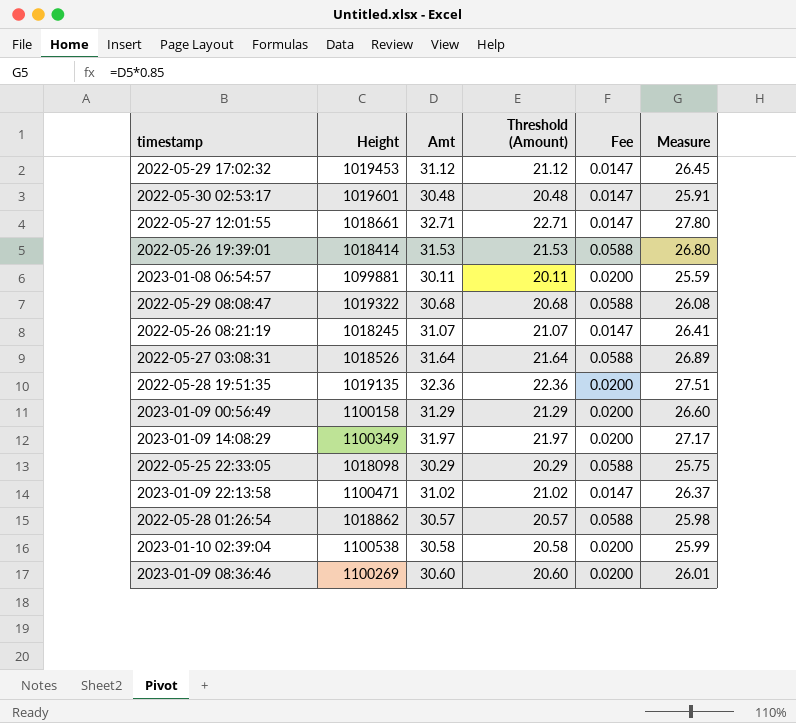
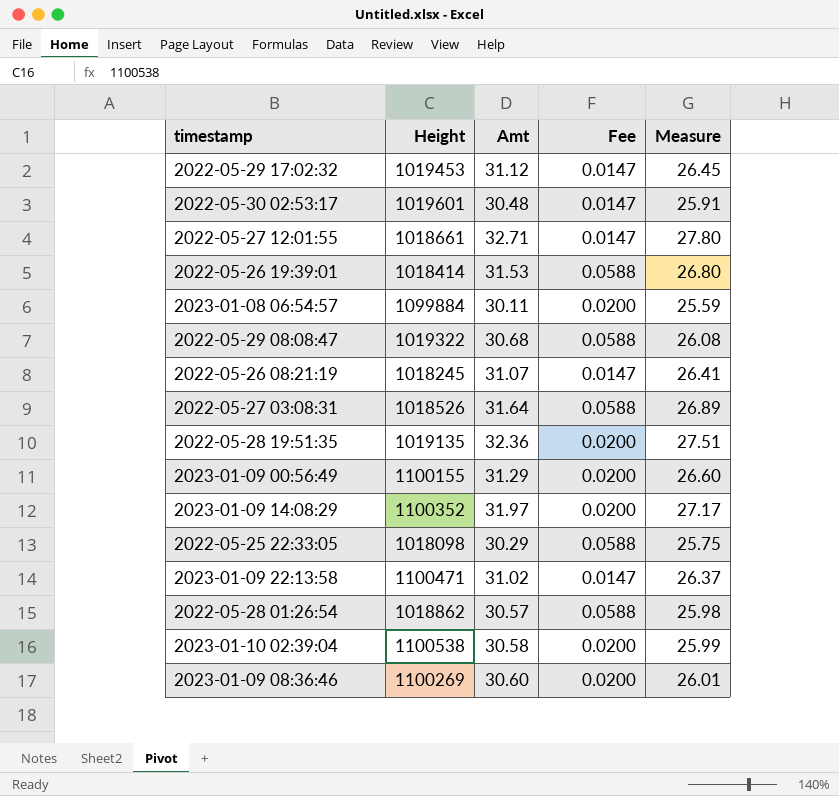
column Threshold (Amount) | formula: [Amt] - 10 -> none
2023-01-08 06:54:57 | Height: 1099881 -> 1099884
2023-01-09 00:56:49 | Height: 1100158 -> 1100155
2023-01-09 14:08:29 | Height: 1100349 -> 1100352

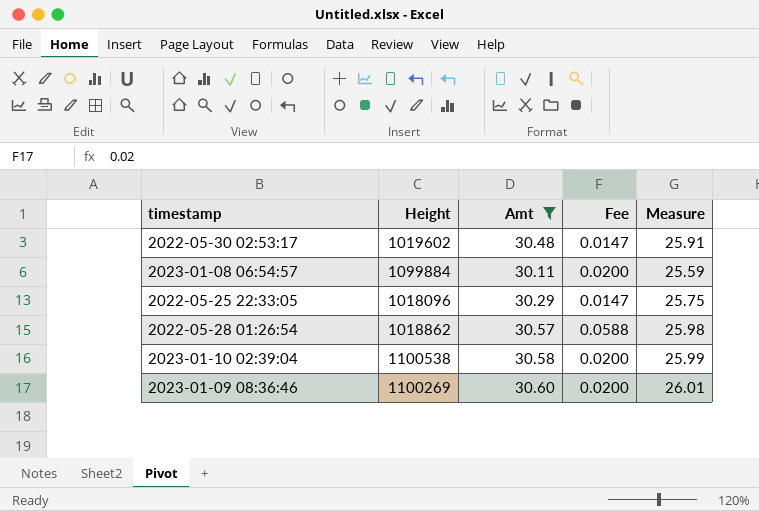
filter: none -> Amt <= 30.60
2022-05-30 02:53:17 | Height: 1019601 -> 1019602
2022-05-25 22:33:05 | Height: 1018098 -> 1018096
2022-05-25 22:33:05 | Fee: 0.0588 -> 0.0147

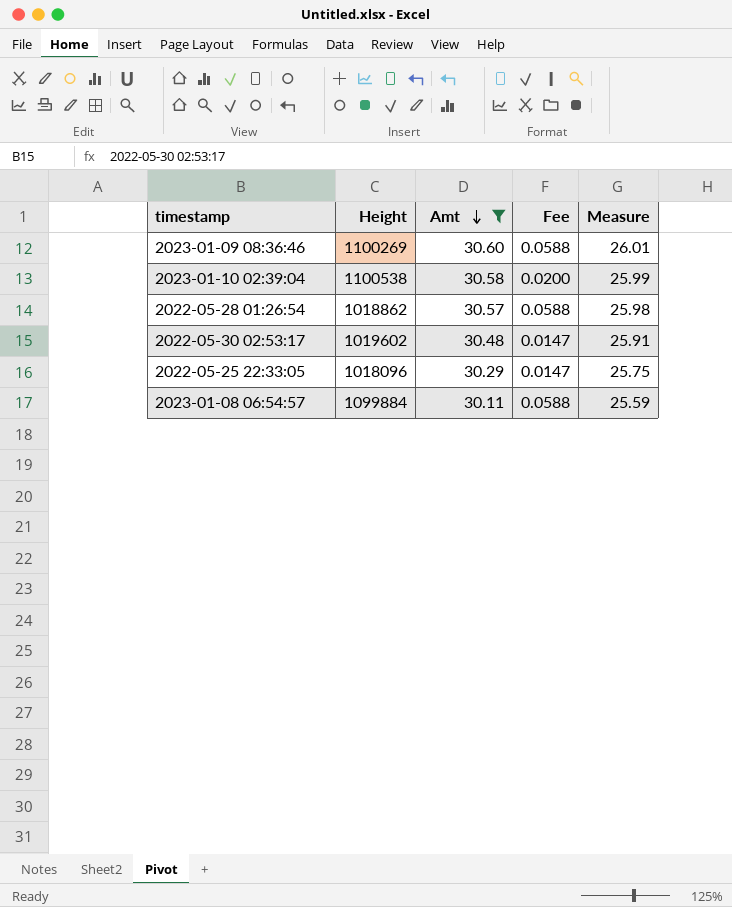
row order: none -> Amt descending
2023-01-09 08:36:46 | Fee: 0.0200 -> 0.0588
2023-01-08 06:54:57 | Fee: 0.0200 -> 0.0588

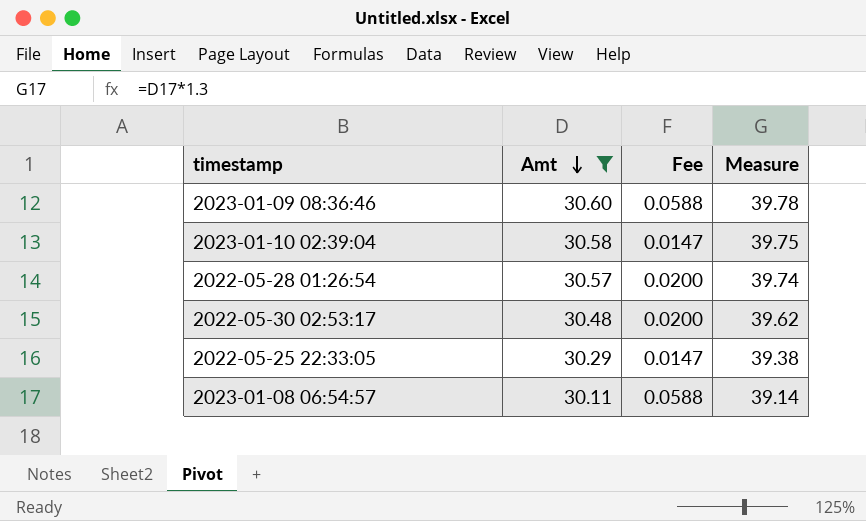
column Height | position: 2 -> none
column Measure | formula: [Amt] * 0.85 -> [Amt] * 1.3
2023-01-10 02:39:04 | Fee: 0.0200 -> 0.0147
2022-05-28 01:26:54 | Fee: 0.0588 -> 0.0200
2022-05-30 02:53:17 | Fee: 0.0147 -> 0.0200

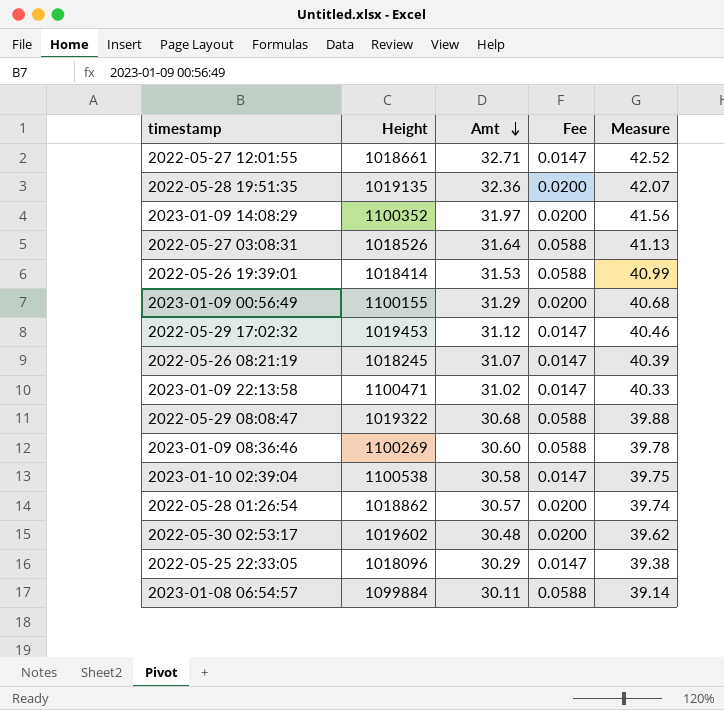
filter: Amt <= 30.60 -> none
column Height | position: none -> 2

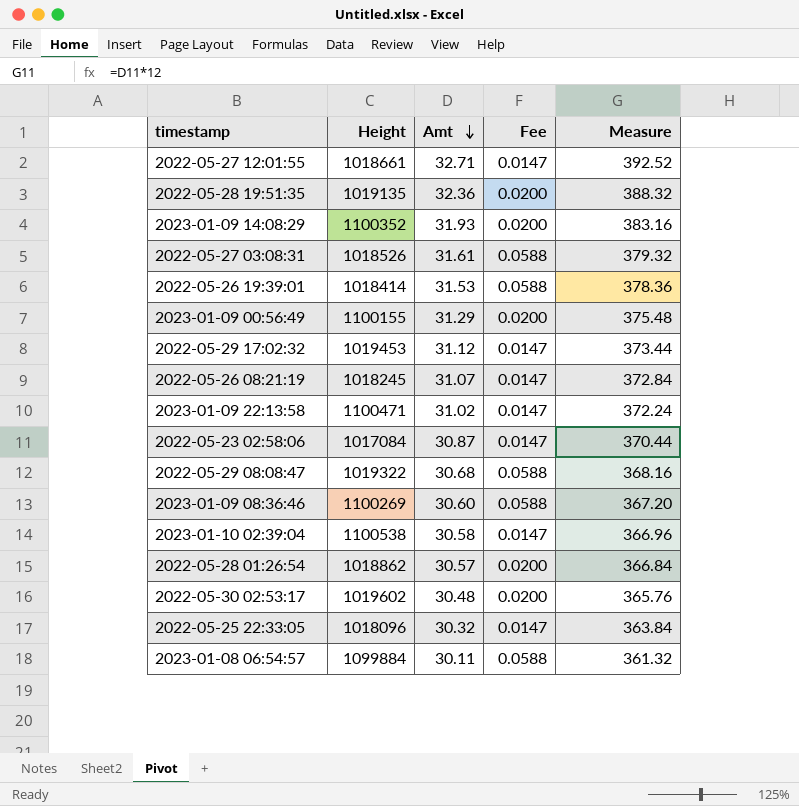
column Measure | formula: [Amt] * 1.3 -> [Amt] * 12
2023-01-09 14:08:29 | Amt: 31.97 -> 31.93
2022-05-27 03:08:31 | Amt: 31.64 -> 31.61
row 2022-05-23 02:58:06: none -> 1017084 | 30.87 | 0.0147 | 370.44
2022-05-25 22:33:05 | Amt: 30.29 -> 30.32

